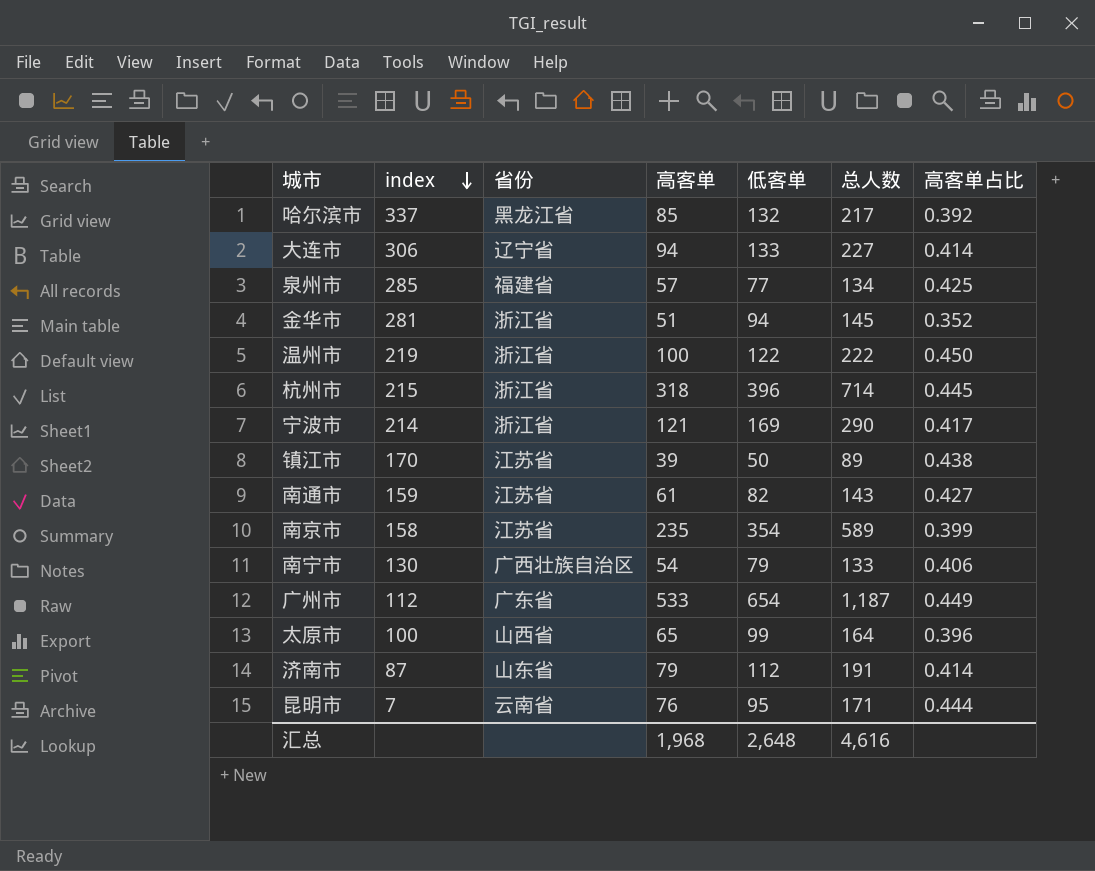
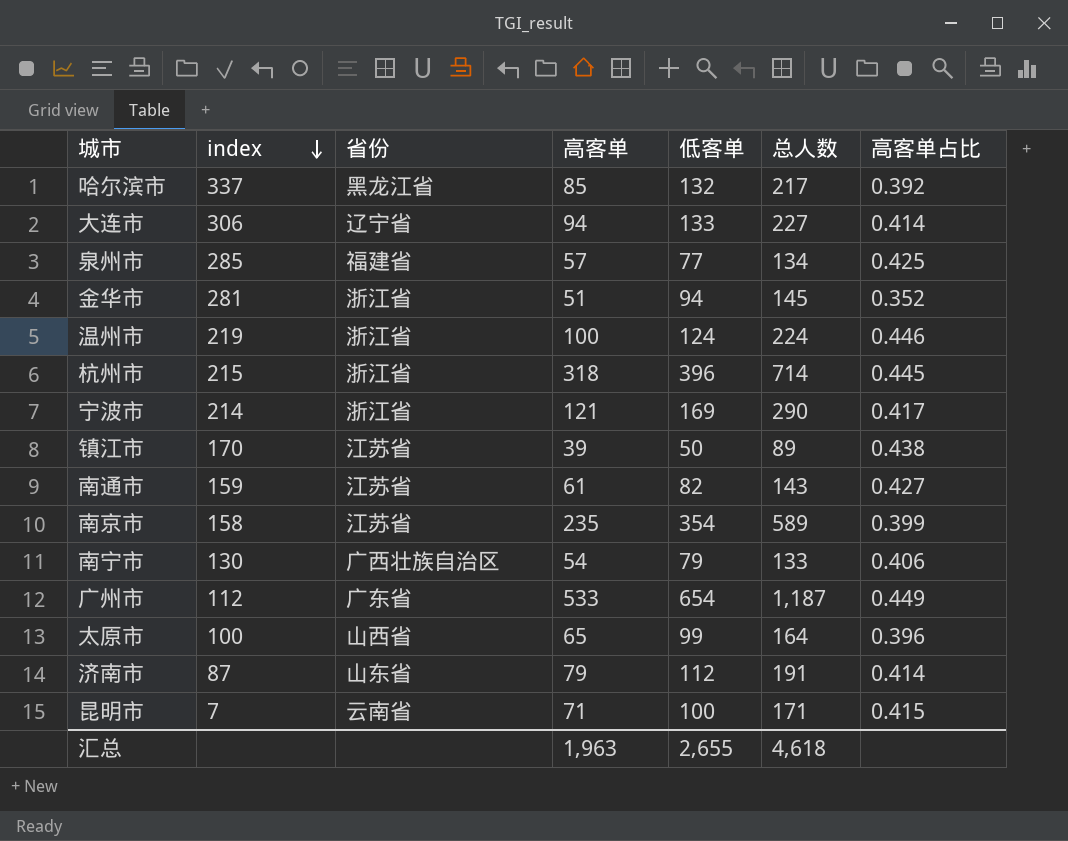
温州市 | 低客单: 122 -> 124
温州市 | 总人数: 222 -> 224
温州市 | 高客单占比: 0.450 -> 0.446
昆明市 | 高客单: 76 -> 71
昆明市 | 低客单: 95 -> 100
昆明市 | 高客单占比: 0.444 -> 0.415
汇总 | 高客单: 1,968 -> 1,963
汇总 | 低客单: 2,648 -> 2,655
汇总 | 总人数: 4,616 -> 4,618

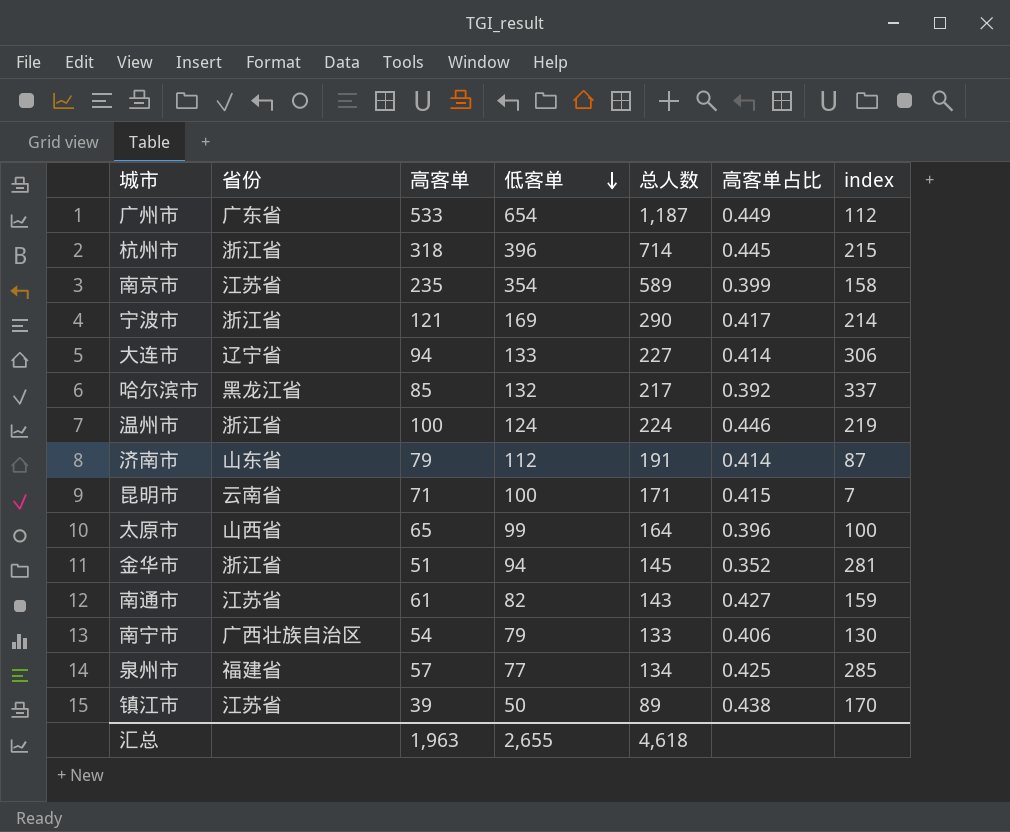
row order: index descending -> 低客单 descending
column index | position: 2 -> 7

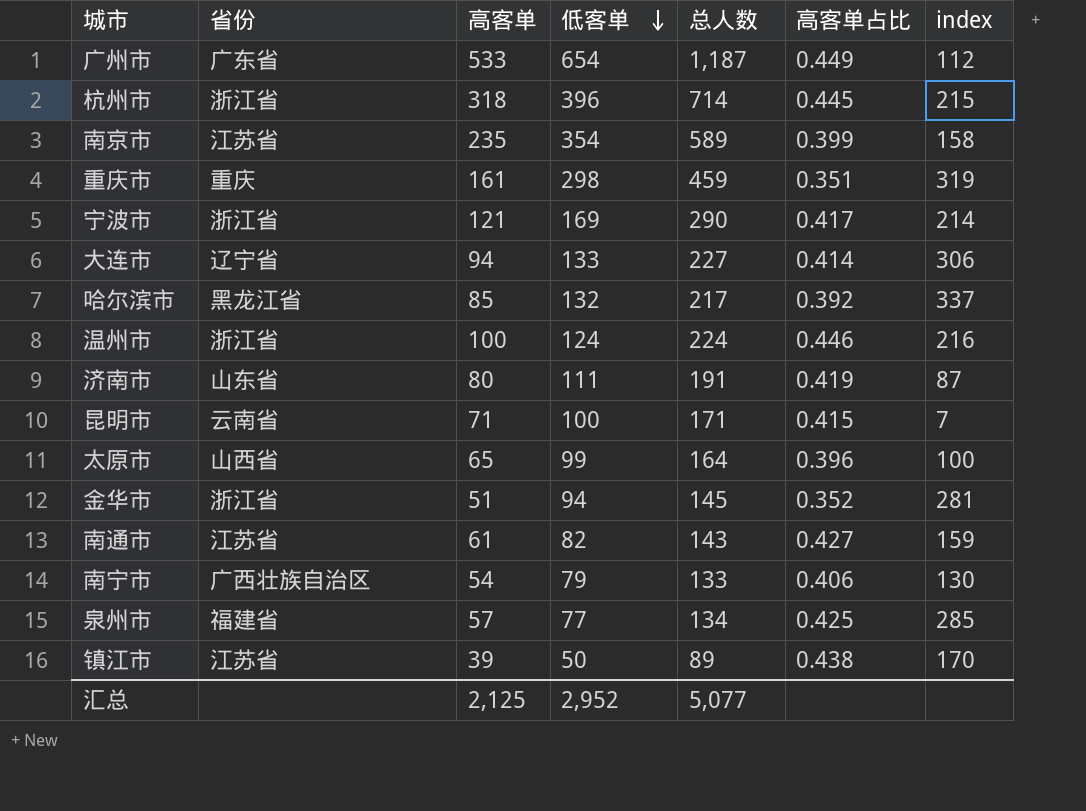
row 重庆市: none -> 重庆 | 161 | 298 | 459 | 0.351 | 319
温州市 | index: 219 -> 216
济南市 | 高客单: 79 -> 80
济南市 | 低客单: 112 -> 111
济南市 | 高客单占比: 0.414 -> 0.419
汇总 | 高客单: 1,963 -> 2,125
汇总 | 低客单: 2,655 -> 2,952
汇总 | 总人数: 4,618 -> 5,077

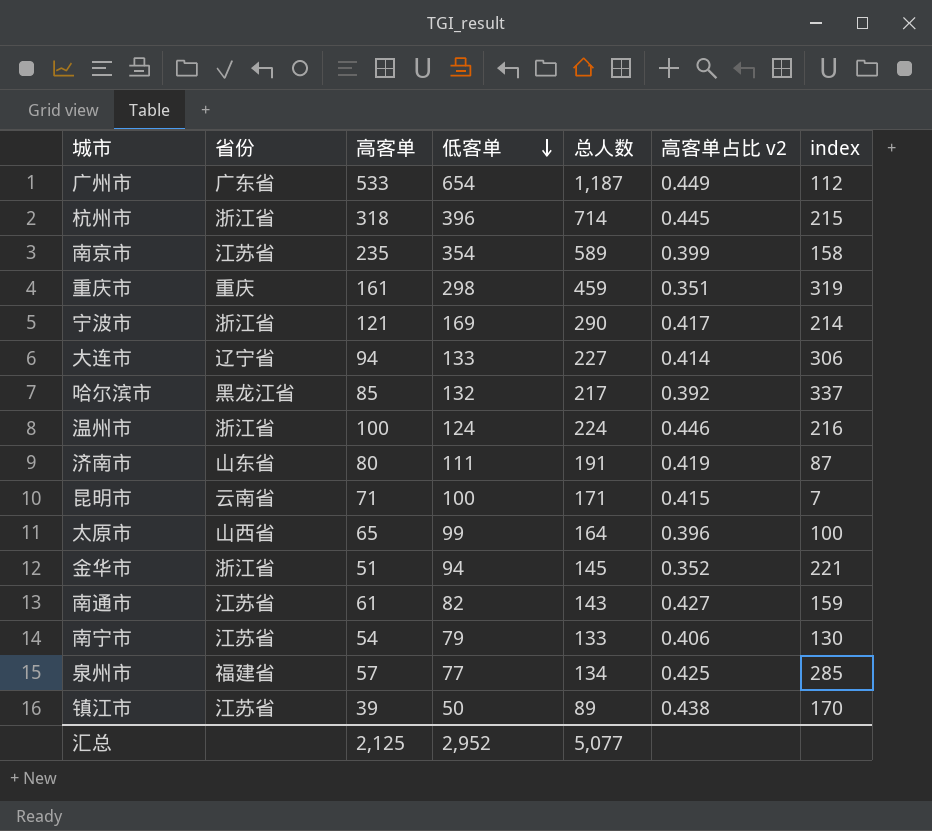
column name: 高客单占比 -> 高客单占比 v2
金华市 | index: 281 -> 221
南宁市 | 省份: 广西壮族自治区 -> 江苏省

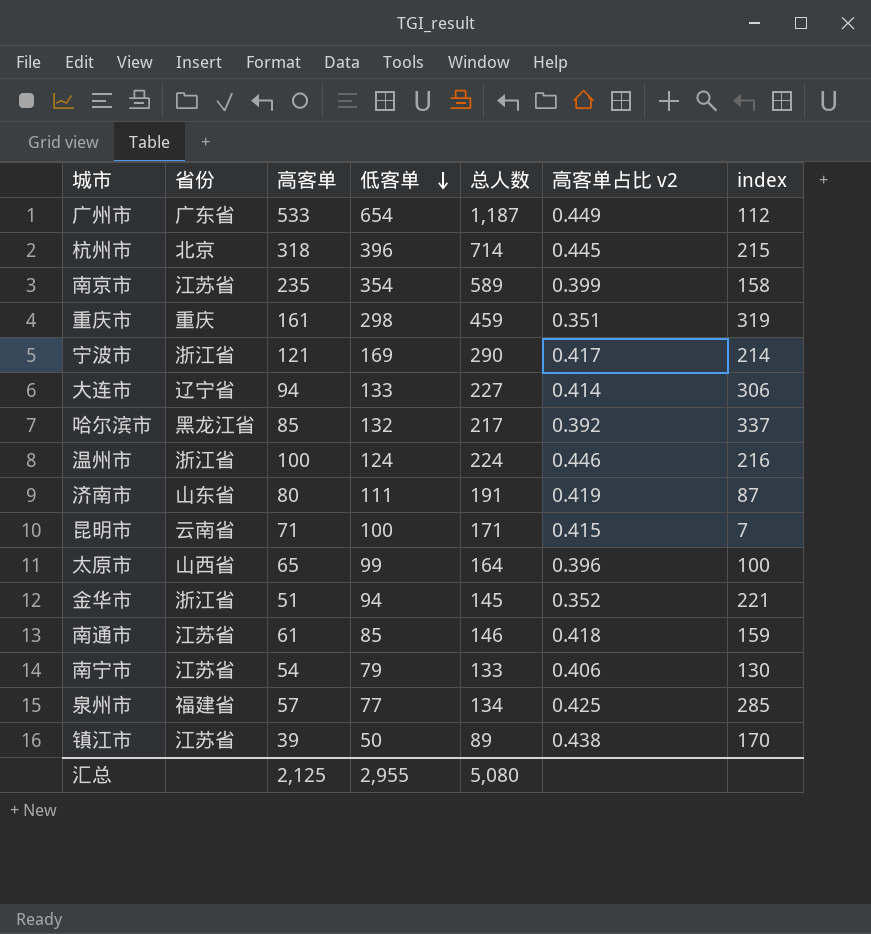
杭州市 | 省份: 浙江省 -> 北京
南通市 | 低客单: 82 -> 85
南通市 | 总人数: 143 -> 146
南通市 | 高客单占比 v2: 0.427 -> 0.418
汇总 | 低客单: 2,952 -> 2,955
汇总 | 总人数: 5,077 -> 5,080

